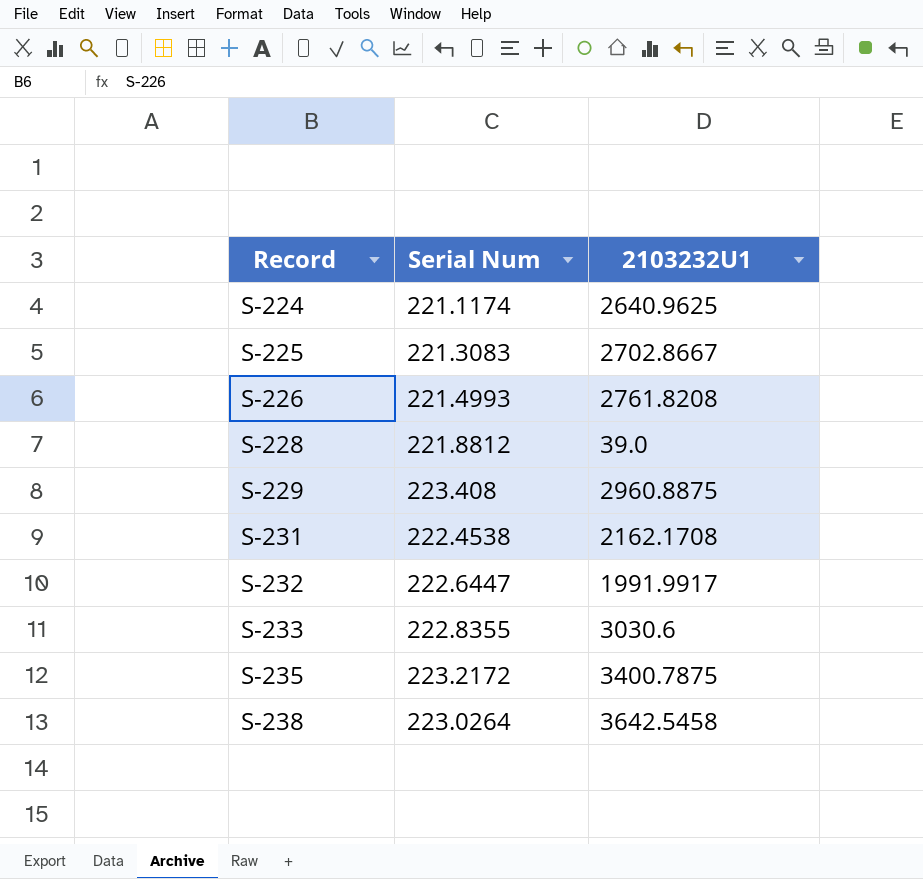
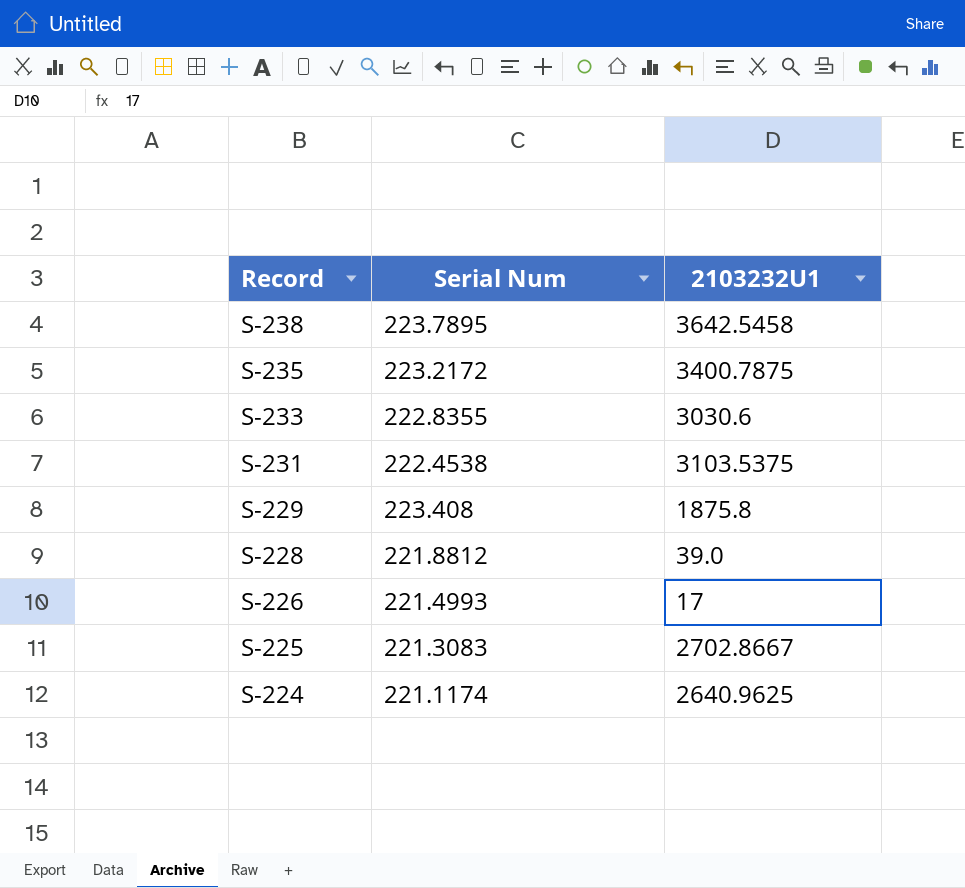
row order: Record ascending -> Record descending
row S-232: 222.6447 | 1991.9917 -> none
S-238 | Serial Num: 223.0264 -> 223.7895
S-231 | 2103232U1: 2162.1708 -> 3103.5375
S-229 | 2103232U1: 2960.8875 -> 1875.8
S-226 | 2103232U1: 2761.8208 -> 17

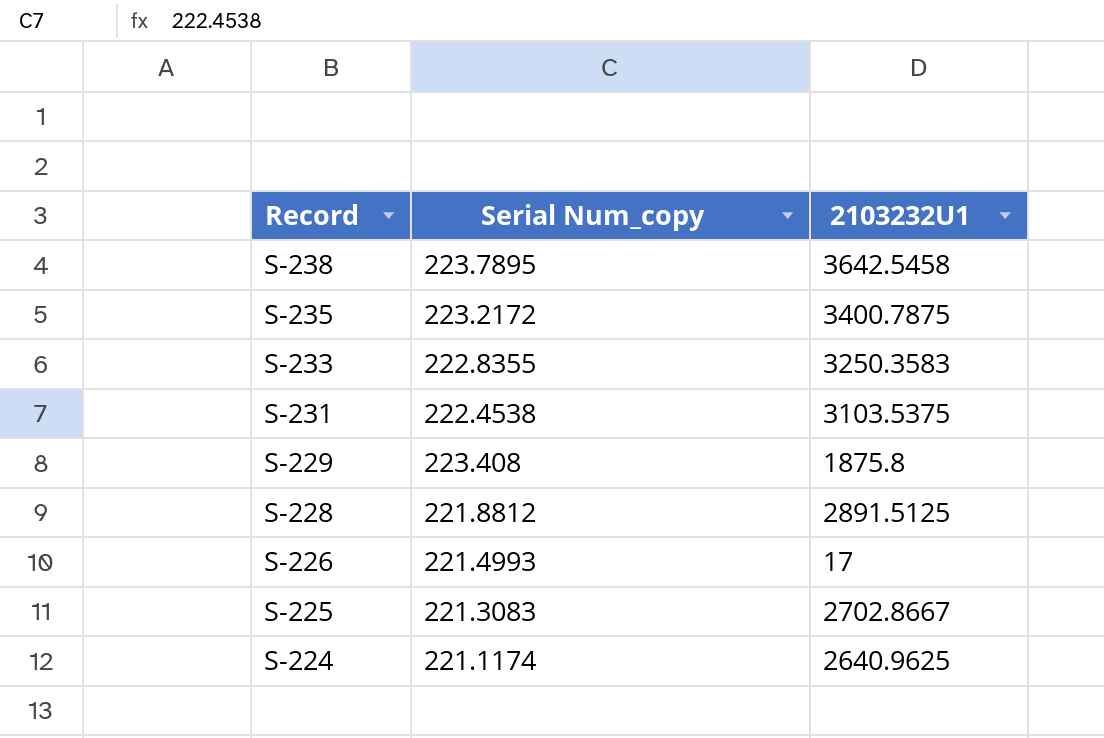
column name: Serial Num -> Serial Num_copy
S-233 | 2103232U1: 3030.6 -> 3250.3583
S-228 | 2103232U1: 39.0 -> 2891.5125

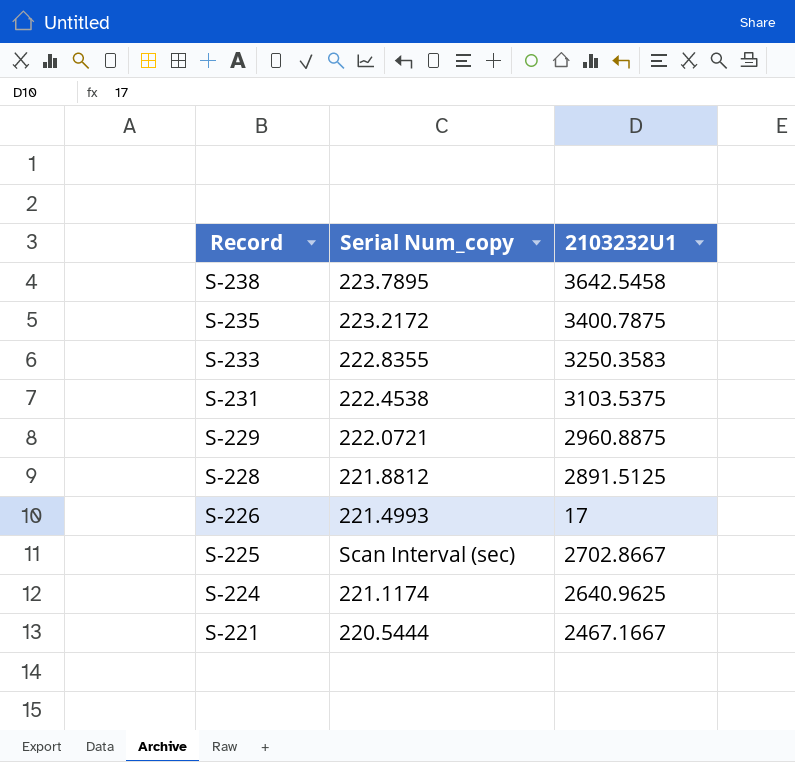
S-229 | Serial Num_copy: 223.408 -> 222.0721
S-229 | 2103232U1: 1875.8 -> 2960.8875
S-225 | Serial Num_copy: 221.3083 -> Scan Interval (sec)
row S-221: none -> 220.5444 | 2467.1667

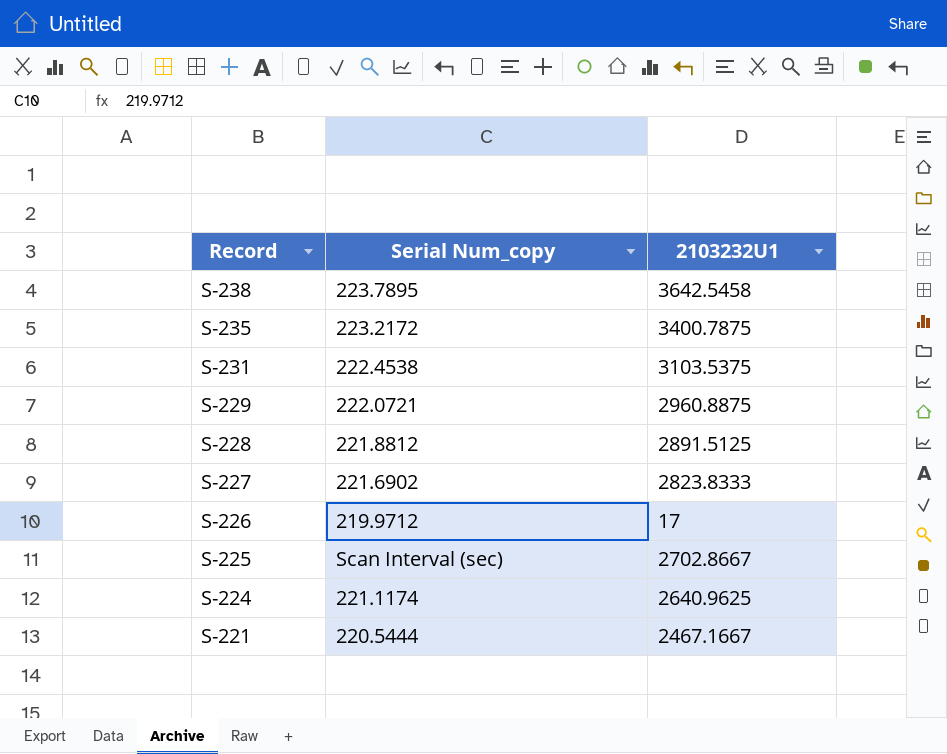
row S-233: 222.8355 | 3250.3583 -> none
row S-227: none -> 221.6902 | 2823.8333
S-226 | Serial Num_copy: 221.4993 -> 219.9712

